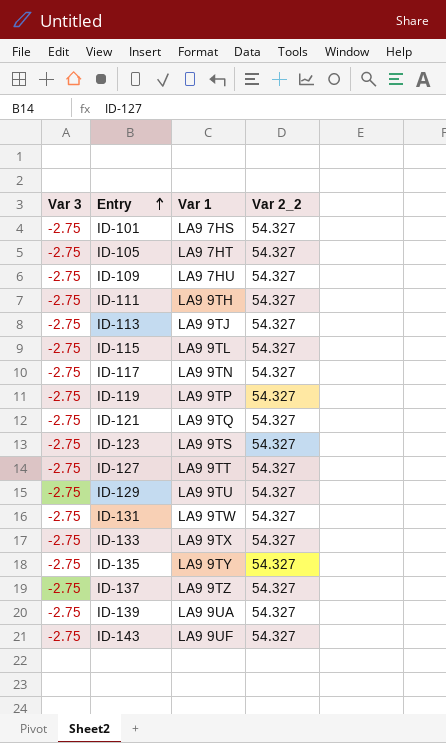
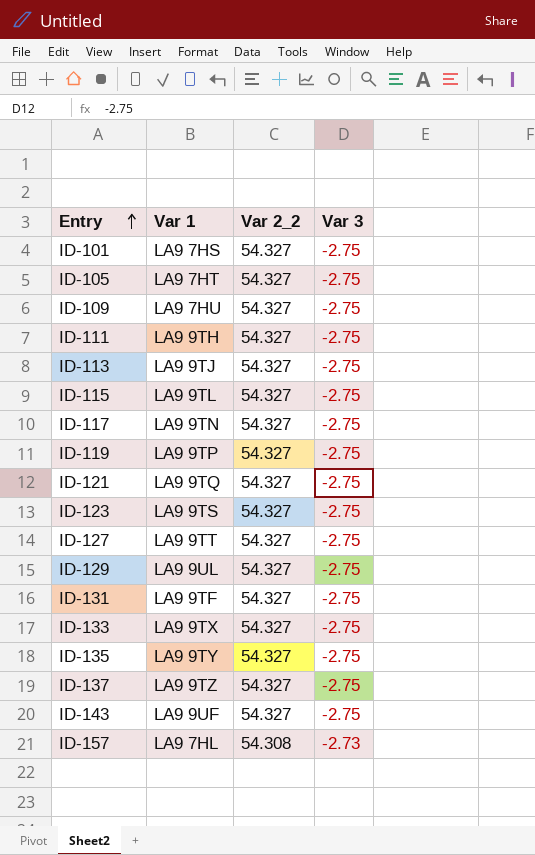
column Var 3 | position: 1 -> 4
row ID-139: -2.75 | LA9 9UA | 54.327 -> none
ID-129 | Var 1: LA9 9TU -> LA9 9UL
ID-131 | Var 1: LA9 9TW -> LA9 9TF
row ID-157: none -> LA9 7HL | 54.308 | -2.73

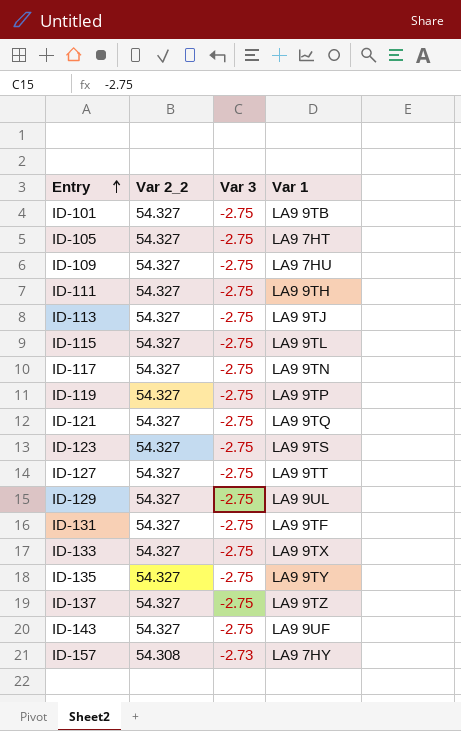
column Var 1 | position: 2 -> 4
ID-101 | Var 1: LA9 7HS -> LA9 9TB
ID-157 | Var 1: LA9 7HL -> LA9 7HY

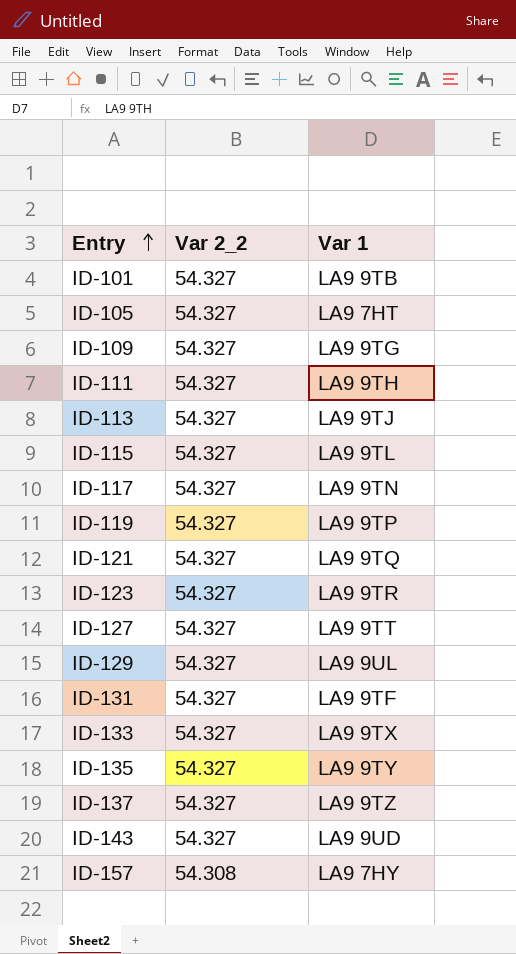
column Var 3 | position: 3 -> none
ID-109 | Var 1: LA9 7HU -> LA9 9TG
ID-123 | Var 1: LA9 9TS -> LA9 9TR
ID-143 | Var 1: LA9 9UF -> LA9 9UD

